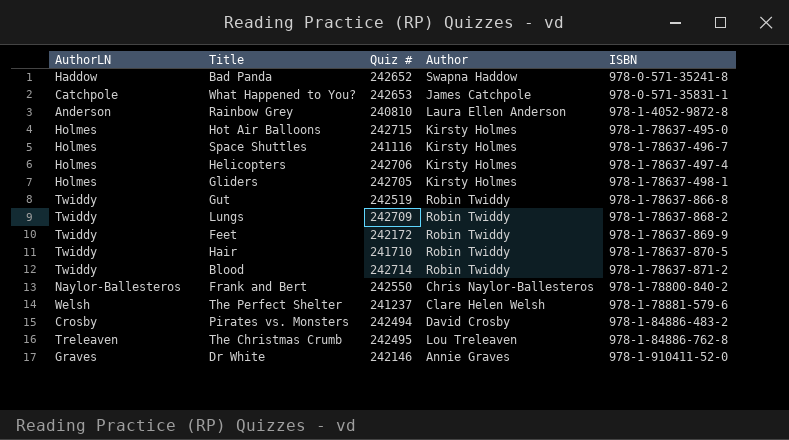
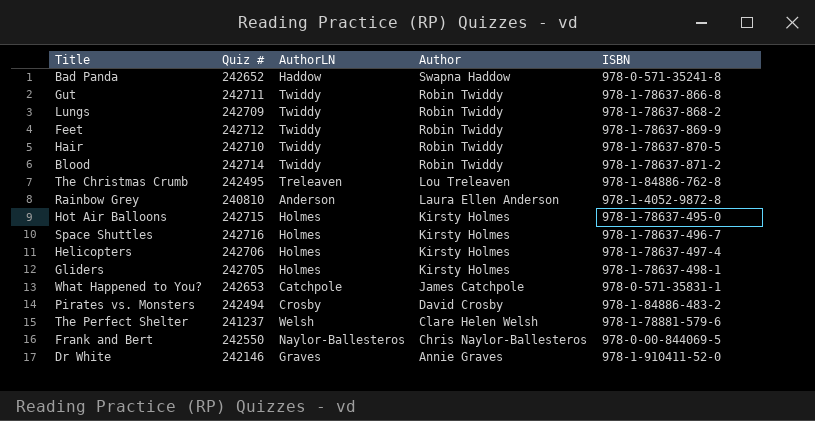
row order: ISBN ascending -> Author descending
column AuthorLN | position: 1 -> 3
Gut | Quiz #: 242519 -> 242711
Feet | Quiz #: 242172 -> 242712
Hair | Quiz #: 241710 -> 242710
Space Shuttles | Quiz #: 241116 -> 242716
Frank and Bert | ISBN: 978-1-78800-840-2 -> 978-0-00-844069-5

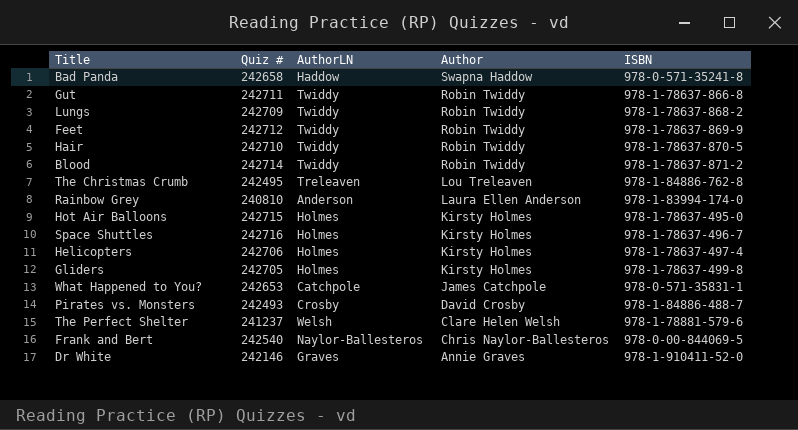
Bad Panda | Quiz #: 242652 -> 242658
Rainbow Grey | ISBN: 978-1-4052-9872-8 -> 978-1-83994-174-0
Gliders | ISBN: 978-1-78637-498-1 -> 978-1-78637-499-8
Pirates vs. Monsters | Quiz #: 242494 -> 242493
Pirates vs. Monsters | ISBN: 978-1-84886-483-2 -> 978-1-84886-488-7
Frank and Bert | Quiz #: 242550 -> 242540

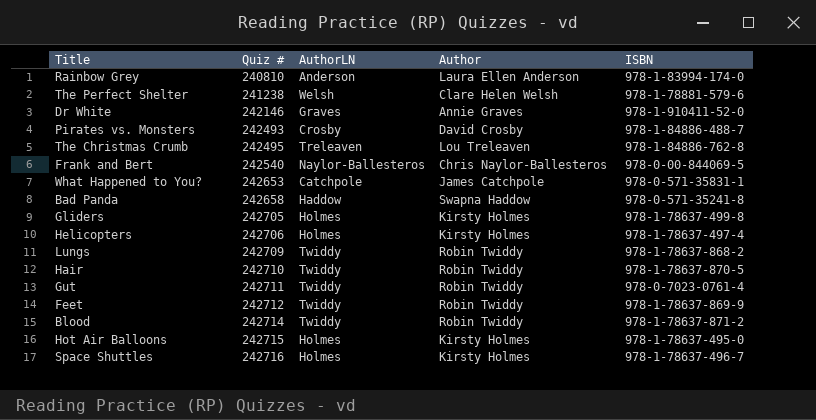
row order: Author descending -> Quiz # ascending
The Perfect Shelter | Quiz #: 241237 -> 241238
Gut | ISBN: 978-1-78637-866-8 -> 978-0-7023-0761-4

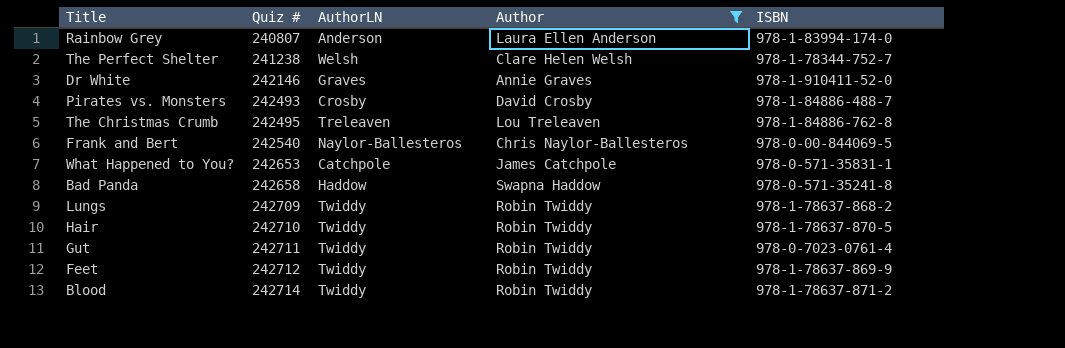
filter: none -> Author != Kirsty Holmes
Rainbow Grey | Quiz #: 240810 -> 240807
The Perfect Shelter | ISBN: 978-1-78881-579-6 -> 978-1-78344-752-7

